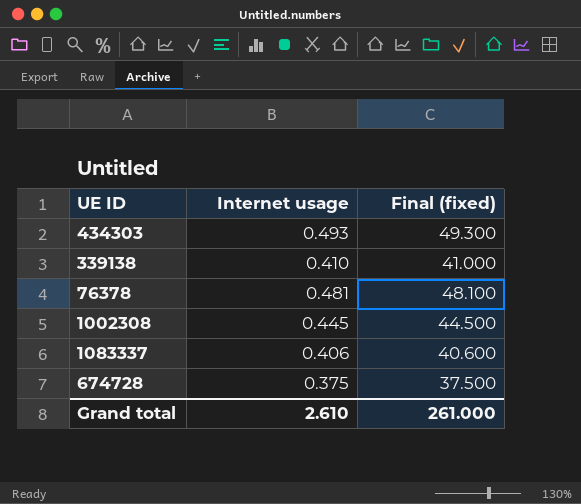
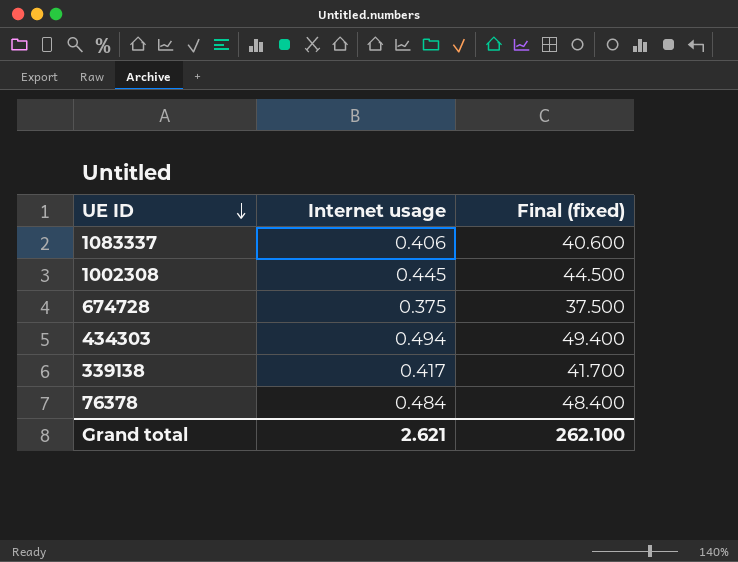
row order: none -> UE ID descending
434303 | Internet usage: 0.493 -> 0.494
434303 | Final (fixed): 49.300 -> 49.400
339138 | Internet usage: 0.410 -> 0.417
339138 | Final (fixed): 41.000 -> 41.700
76378 | Internet usage: 0.481 -> 0.484
76378 | Final (fixed): 48.100 -> 48.400
Grand total | Internet usage: 2.610 -> 2.621
Grand total | Final (fixed): 261.000 -> 262.100

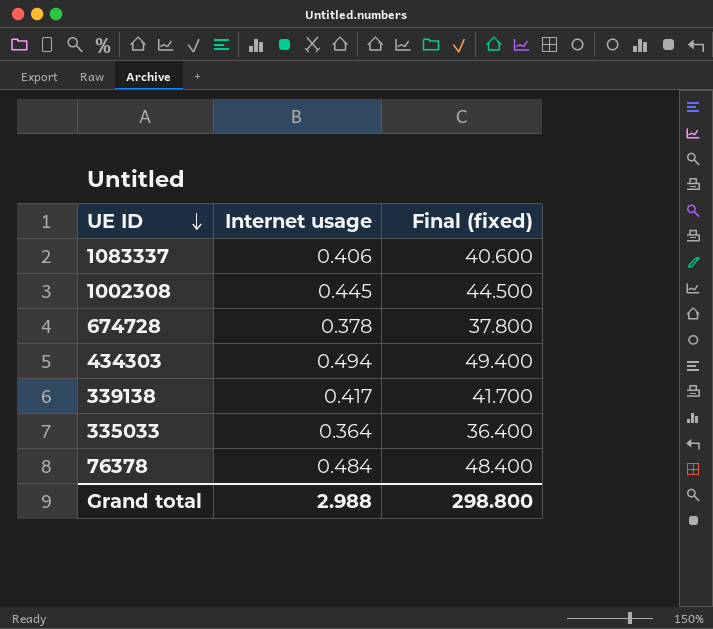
674728 | Internet usage: 0.375 -> 0.378
674728 | Final (fixed): 37.500 -> 37.800
row 335033: none -> 0.364 | 36.400
Grand total | Internet usage: 2.621 -> 2.988
Grand total | Final (fixed): 262.100 -> 298.800

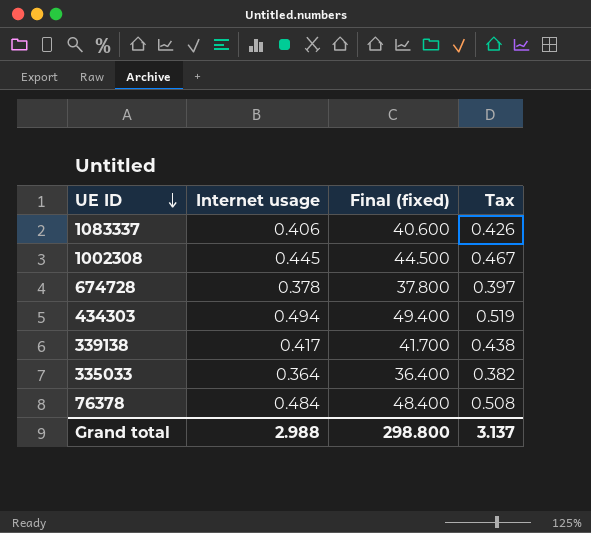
column Tax | formula: none -> [Internet usage] * 1.05

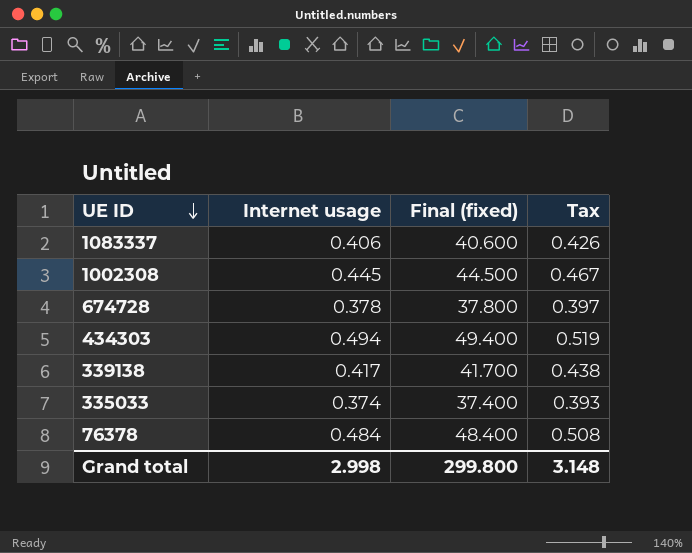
335033 | Internet usage: 0.364 -> 0.374
335033 | Final (fixed): 36.400 -> 37.400
335033 | Tax: 0.382 -> 0.393
Grand total | Internet usage: 2.988 -> 2.998
Grand total | Final (fixed): 298.800 -> 299.800
Grand total | Tax: 3.137 -> 3.148

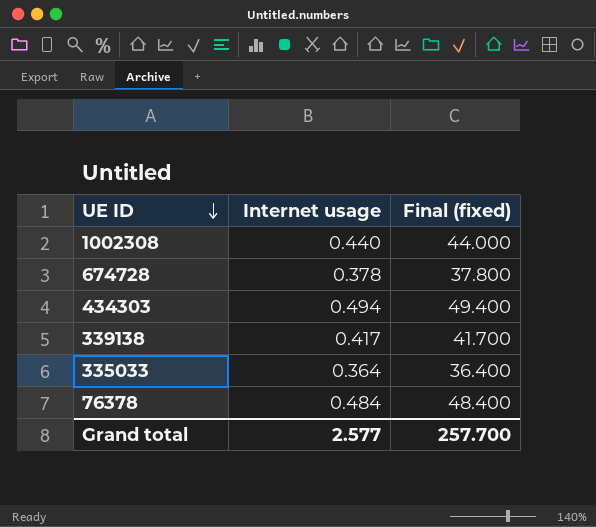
column Tax | formula: [Internet usage] * 1.05 -> none
row 1083337: 0.406 | 40.600 | 0.426 -> none
1002308 | Internet usage: 0.445 -> 0.440
1002308 | Final (fixed): 44.500 -> 44.000
335033 | Internet usage: 0.374 -> 0.364
335033 | Final (fixed): 37.400 -> 36.400
Grand total | Internet usage: 2.998 -> 2.577
Grand total | Final (fixed): 299.800 -> 257.700

